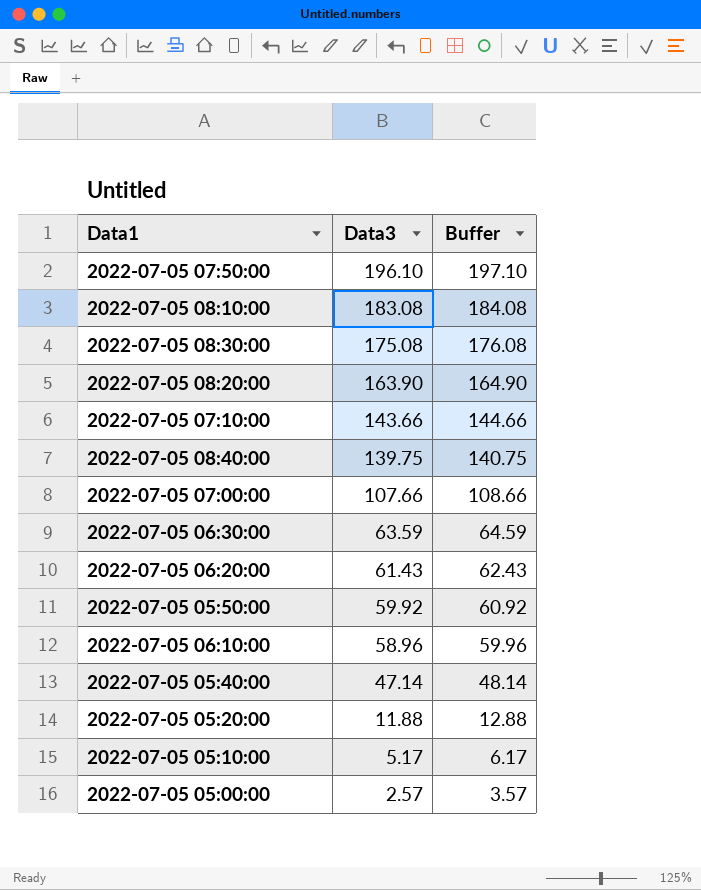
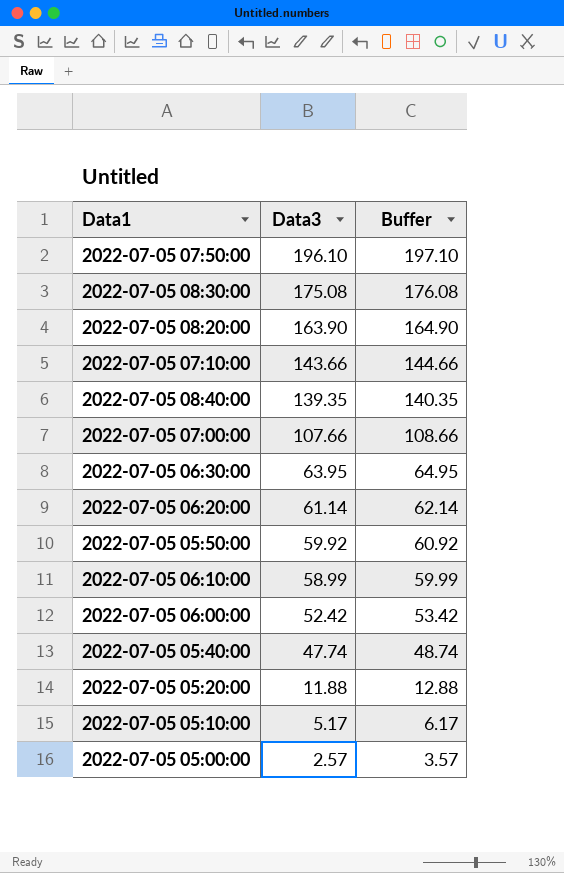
row 2022-07-05 08:10:00: 183.08 | 184.08 -> none
2022-07-05 08:40:00 | Data3: 139.75 -> 139.35
2022-07-05 08:40:00 | Buffer: 140.75 -> 140.35
2022-07-05 06:30:00 | Data3: 63.59 -> 63.95
2022-07-05 06:30:00 | Buffer: 64.59 -> 64.95
2022-07-05 06:20:00 | Data3: 61.43 -> 61.14
2022-07-05 06:20:00 | Buffer: 62.43 -> 62.14
2022-07-05 06:10:00 | Data3: 58.96 -> 58.99
2022-07-05 06:10:00 | Buffer: 59.96 -> 59.99
row 2022-07-05 06:00:00: none -> 52.42 | 53.42
2022-07-05 05:40:00 | Data3: 47.14 -> 47.74
2022-07-05 05:40:00 | Buffer: 48.14 -> 48.74

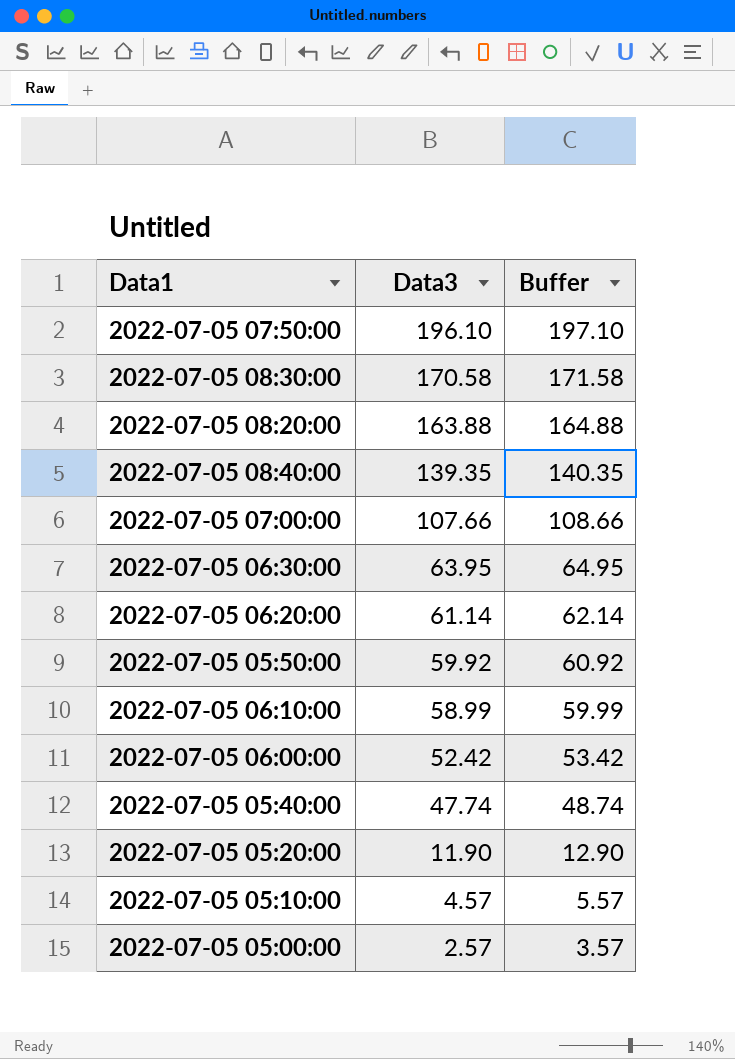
row 2022-07-05 07:10:00: 143.66 | 144.66 -> none
2022-07-05 08:30:00 | Data3: 175.08 -> 170.58
2022-07-05 08:30:00 | Buffer: 176.08 -> 171.58
2022-07-05 08:20:00 | Data3: 163.90 -> 163.88
2022-07-05 08:20:00 | Buffer: 164.90 -> 164.88
2022-07-05 05:20:00 | Data3: 11.88 -> 11.90
2022-07-05 05:20:00 | Buffer: 12.88 -> 12.90
2022-07-05 05:10:00 | Data3: 5.17 -> 4.57
2022-07-05 05:10:00 | Buffer: 6.17 -> 5.57

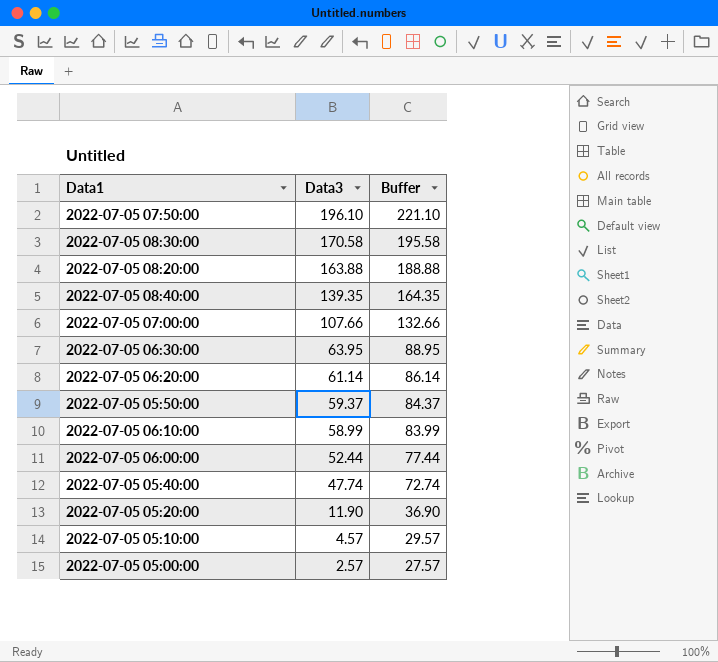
column Buffer | formula: [Data3] + 1 -> [Data3] + 25
2022-07-05 05:50:00 | Data3: 59.92 -> 59.37
2022-07-05 06:00:00 | Data3: 52.42 -> 52.44

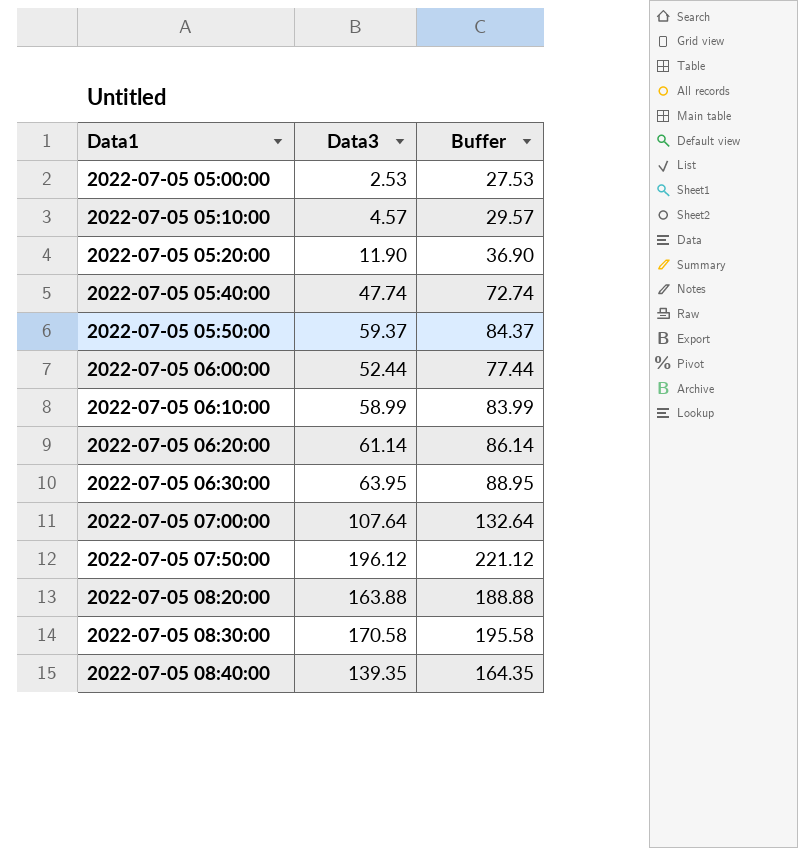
row order: Data3 descending -> Data1 ascending
2022-07-05 05:00:00 | Data3: 2.57 -> 2.53
2022-07-05 05:00:00 | Buffer: 27.57 -> 27.53
2022-07-05 07:00:00 | Data3: 107.66 -> 107.64
2022-07-05 07:00:00 | Buffer: 132.66 -> 132.64
2022-07-05 07:50:00 | Data3: 196.10 -> 196.12
2022-07-05 07:50:00 | Buffer: 221.10 -> 221.12

